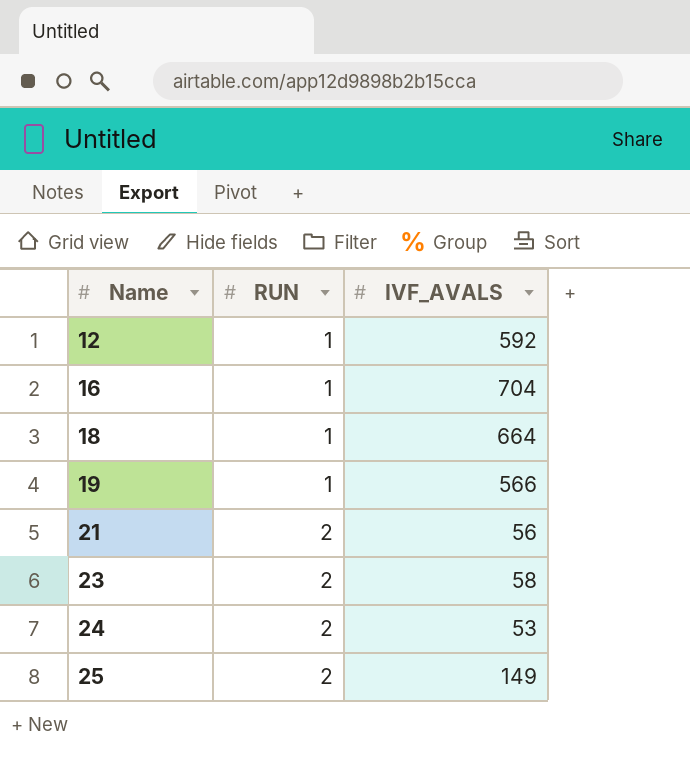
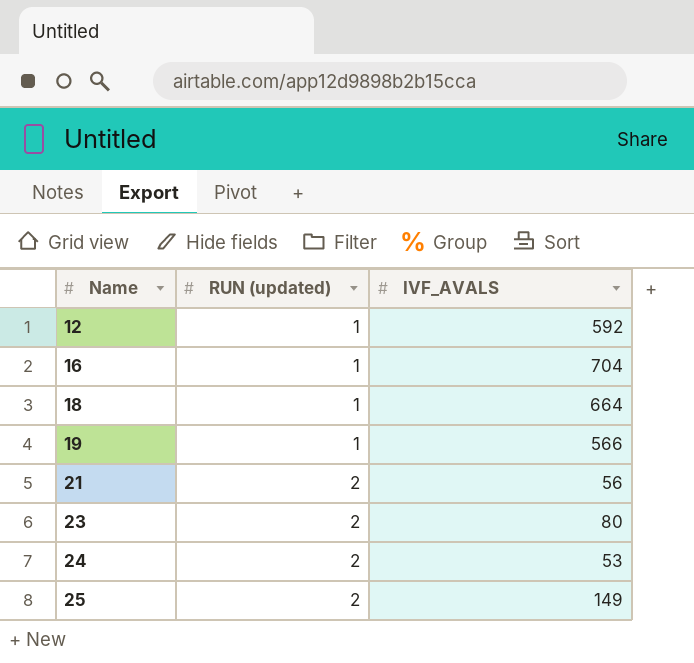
column name: RUN -> RUN (updated)
23 | IVF_AVALS: 58 -> 80

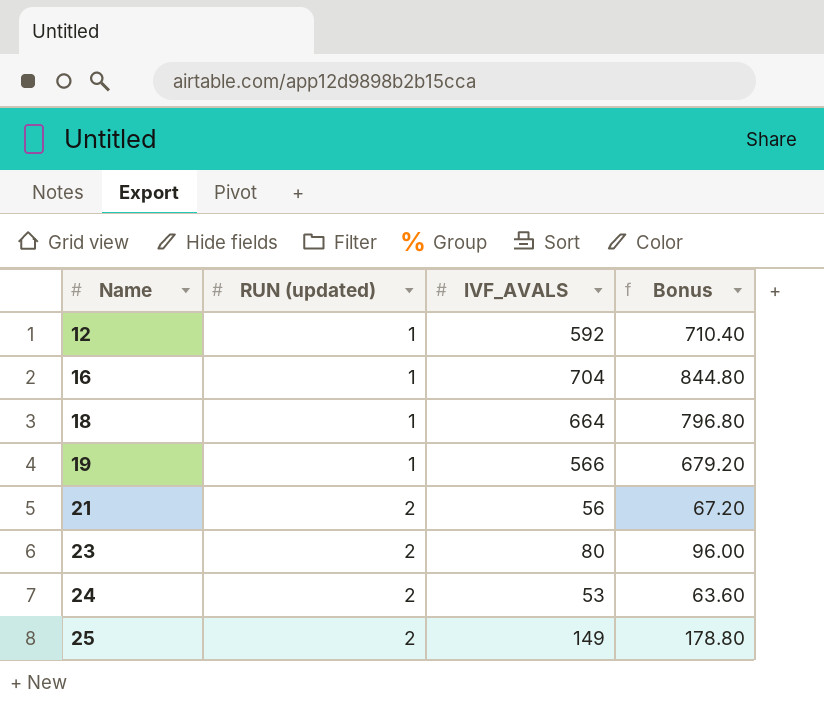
column Bonus | formula: none -> [IVF_AVALS] * 1.2

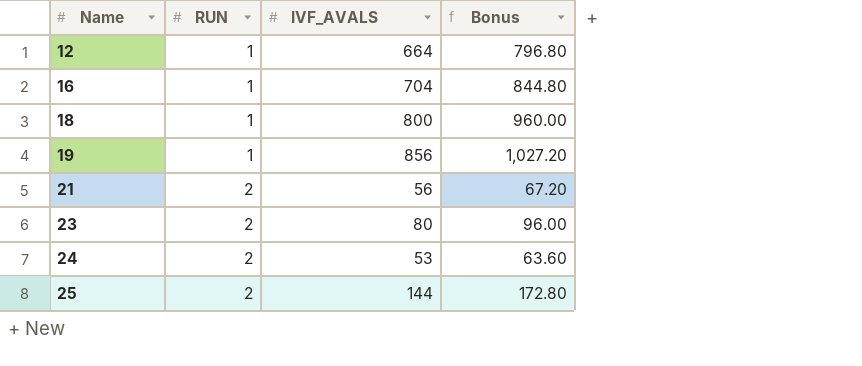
column name: RUN (updated) -> RUN
12 | IVF_AVALS: 592 -> 664
12 | Bonus: 710.40 -> 796.80
18 | IVF_AVALS: 664 -> 800
18 | Bonus: 796.80 -> 960.00
19 | IVF_AVALS: 566 -> 856
19 | Bonus: 679.20 -> 1,027.20
25 | IVF_AVALS: 149 -> 144
25 | Bonus: 178.80 -> 172.80

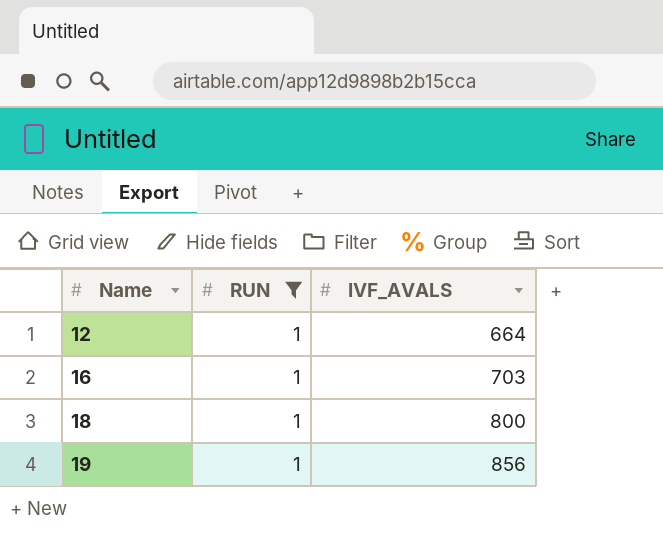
filter: none -> RUN = 1
column Bonus | formula: [IVF_AVALS] * 1.2 -> none
16 | IVF_AVALS: 704 -> 703

